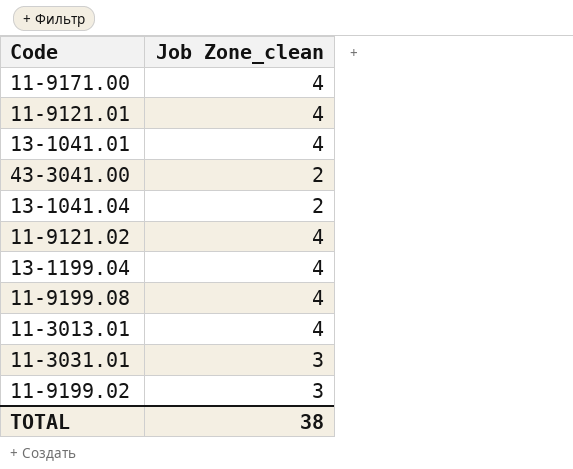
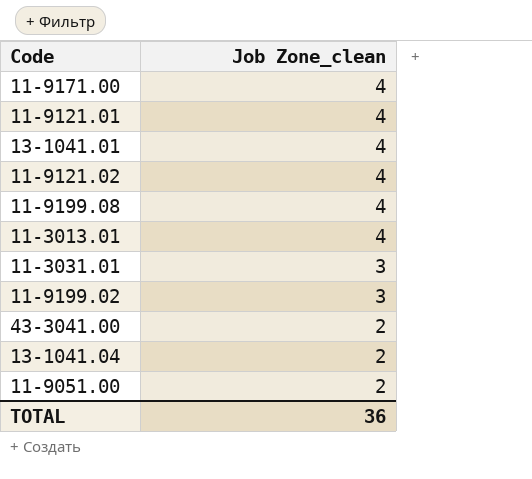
row order: none -> Job Zone_clean descending
row 13-1199.04: 4 -> none
row 11-9051.00: none -> 2
TOTAL | Job Zone_clean: 38 -> 36

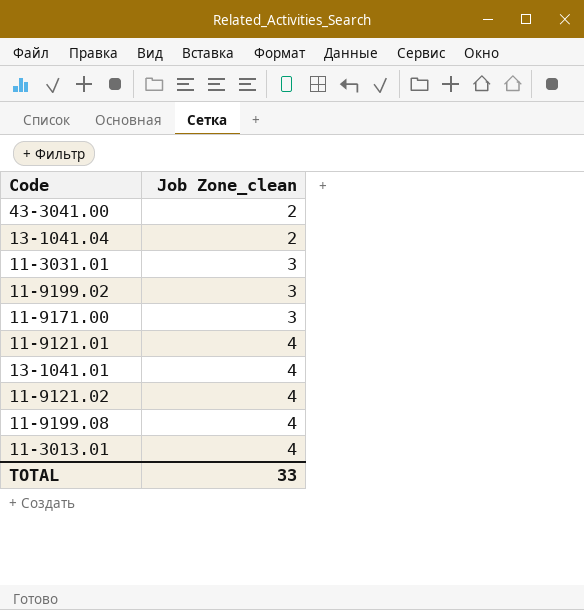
row order: Job Zone_clean descending -> Job Zone_clean ascending
row 11-9051.00: 2 -> none
11-9171.00 | Job Zone_clean: 4 -> 3
TOTAL | Job Zone_clean: 36 -> 33

